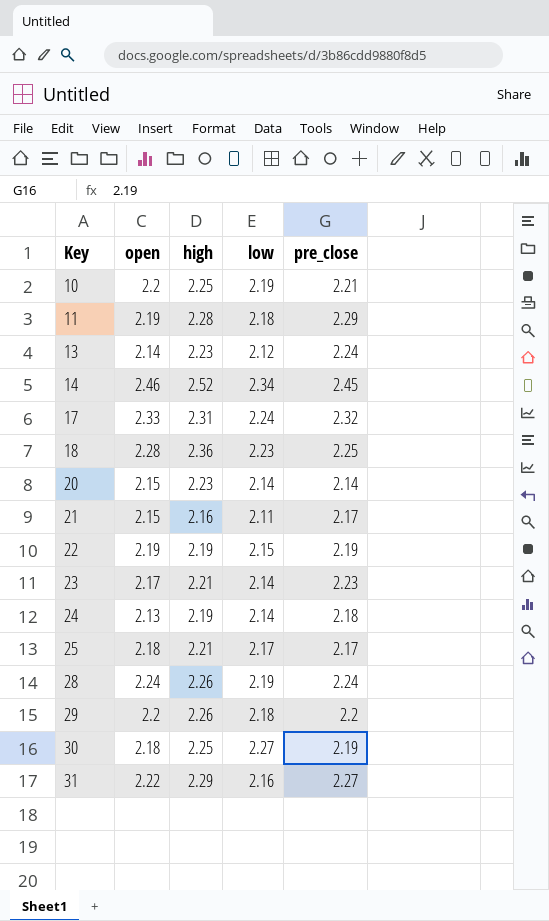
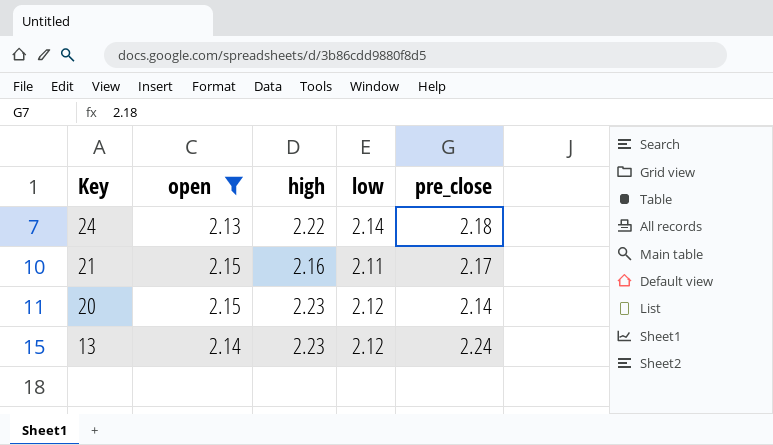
filter: none -> open <= 2.15
row order: Key ascending -> Key descending
24 | high: 2.19 -> 2.22
20 | low: 2.14 -> 2.12

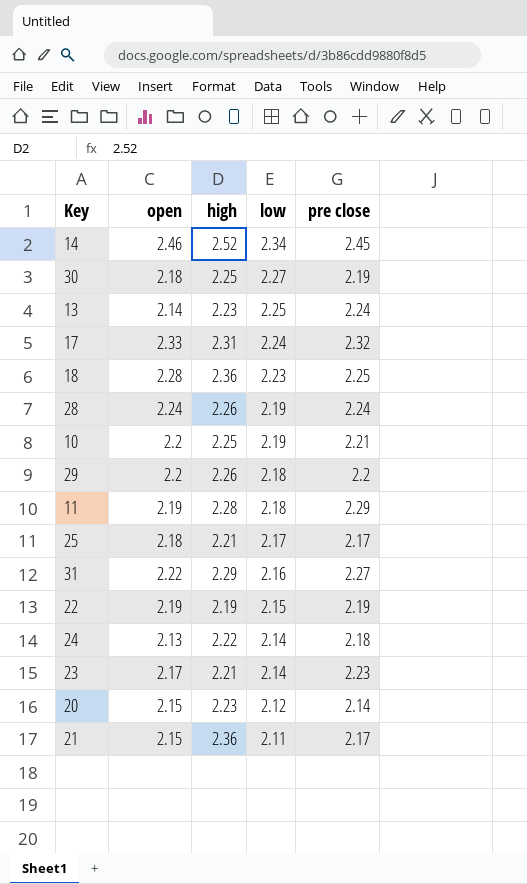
filter: open <= 2.15 -> none
row order: Key descending -> low descending
column name: pre_close -> pre close
13 | low: 2.12 -> 2.25
21 | high: 2.16 -> 2.36

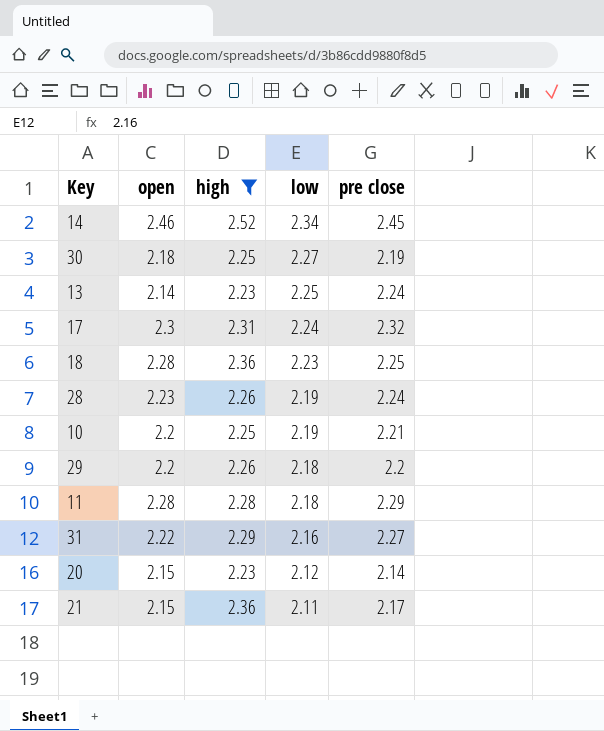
filter: none -> high >= 2.23
17 | open: 2.33 -> 2.3
28 | open: 2.24 -> 2.23
11 | open: 2.19 -> 2.28

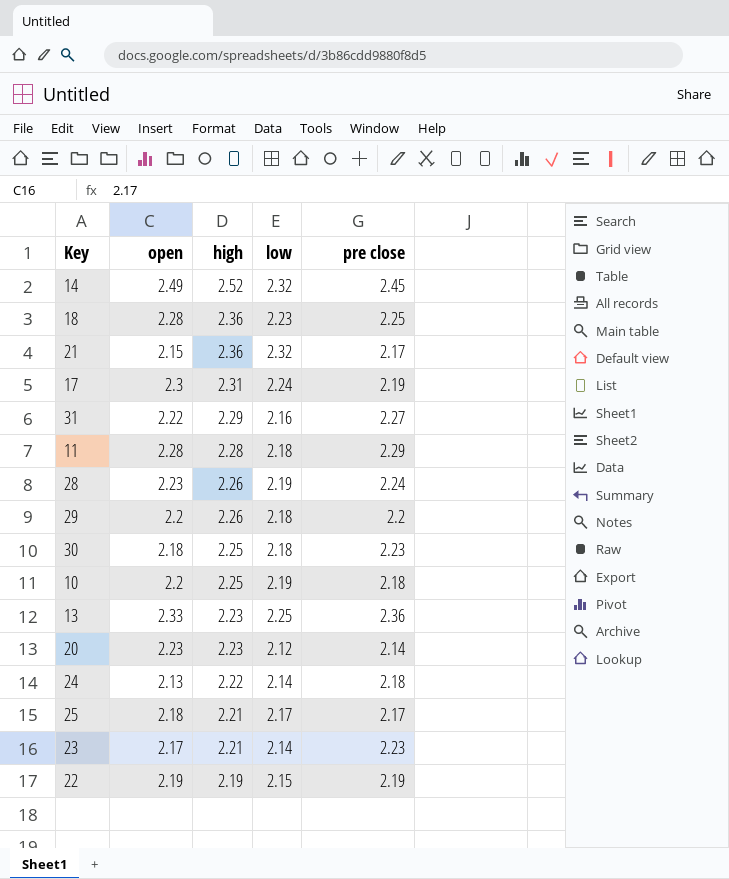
filter: high >= 2.23 -> none
row order: low descending -> high descending
14 | open: 2.46 -> 2.49
14 | low: 2.34 -> 2.32
21 | low: 2.11 -> 2.32
17 | pre close: 2.32 -> 2.19
30 | low: 2.27 -> 2.18
30 | pre close: 2.19 -> 2.23
10 | pre close: 2.21 -> 2.18
13 | open: 2.14 -> 2.33
13 | pre close: 2.24 -> 2.36
20 | open: 2.15 -> 2.23

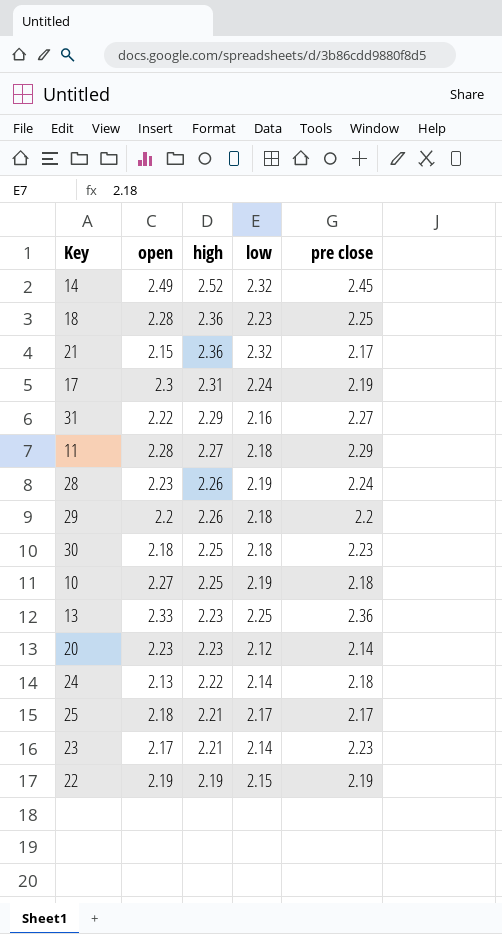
11 | high: 2.28 -> 2.27
10 | open: 2.2 -> 2.27

